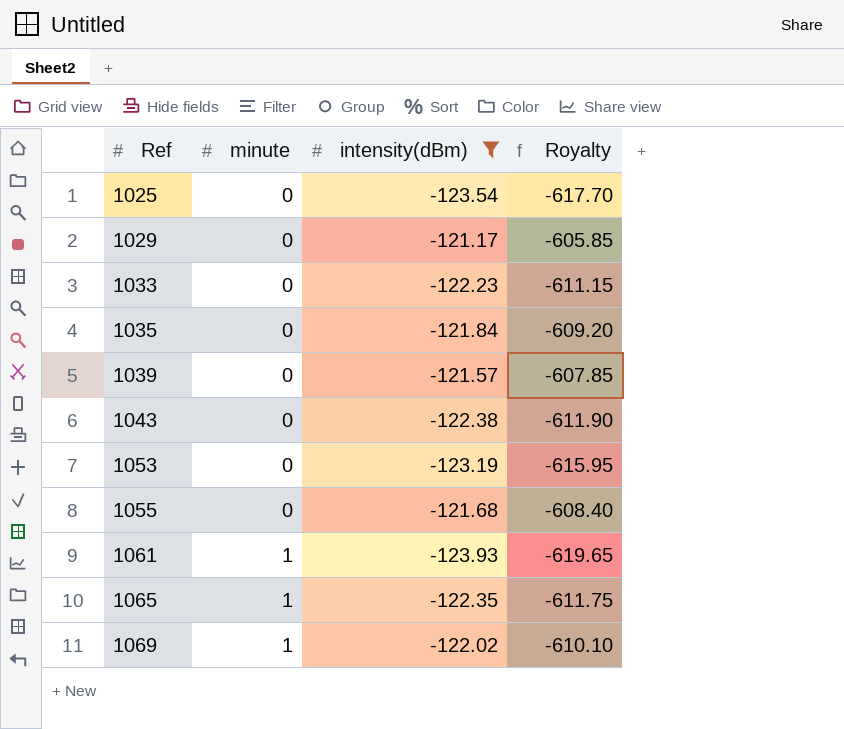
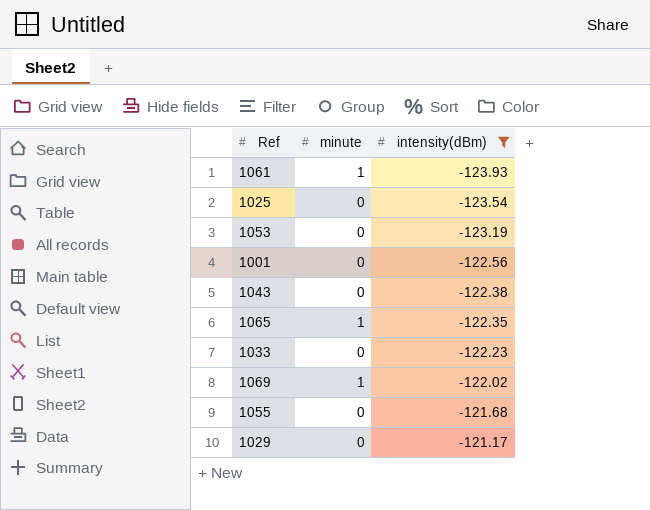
row order: Ref ascending -> intensity(dBm) ascending
column Royalty | formula: [intensity(dBm)] * 5 -> none
row 1035: 0 | -121.84 | -609.20 -> none
row 1039: 0 | -121.57 | -607.85 -> none
row 1001: none -> 0 | -122.56

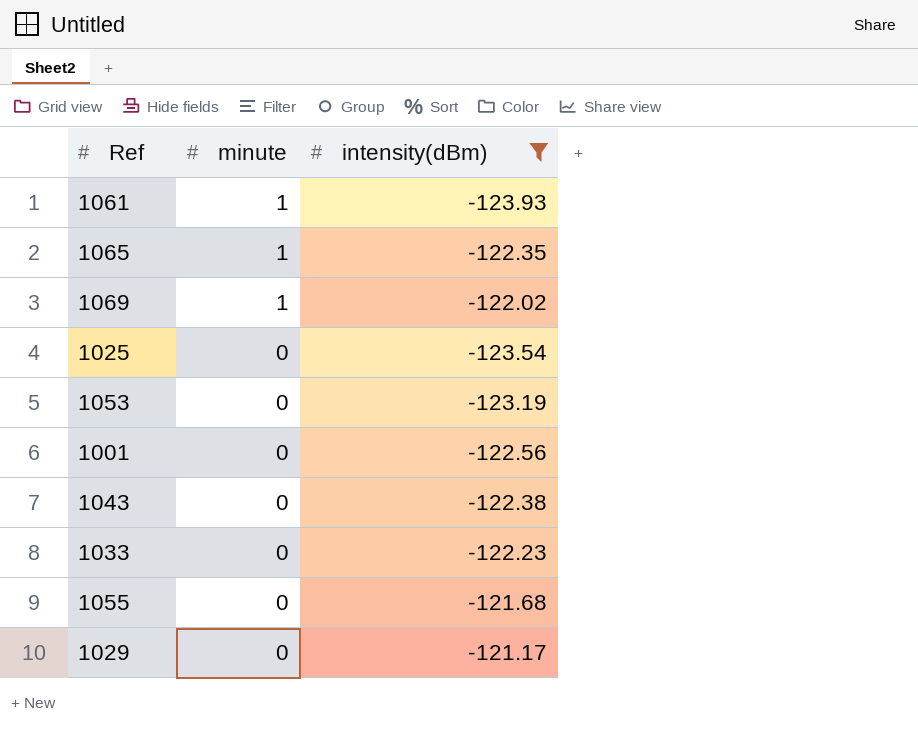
row order: intensity(dBm) ascending -> minute descending

